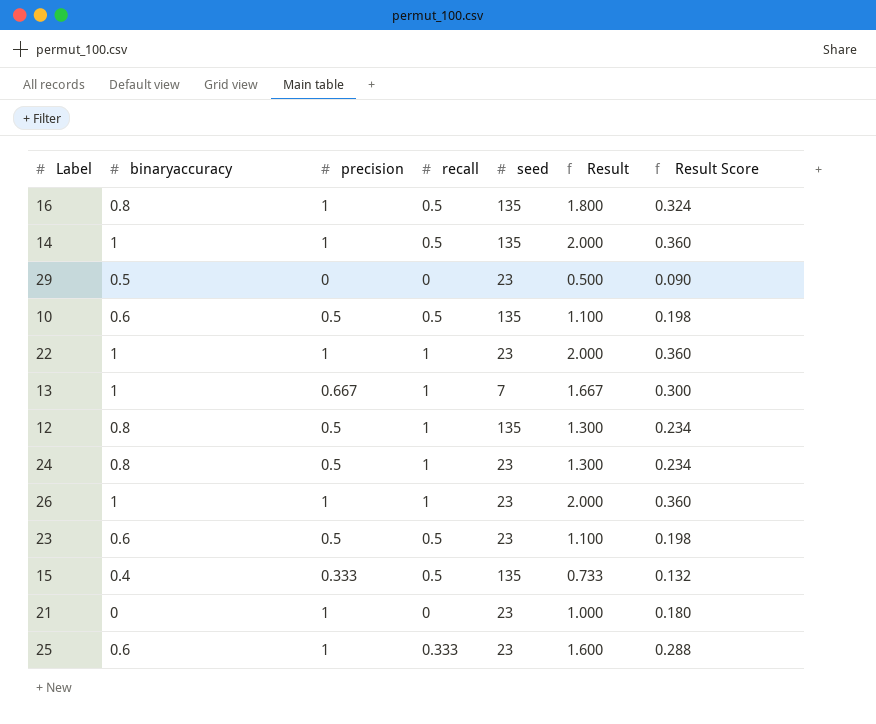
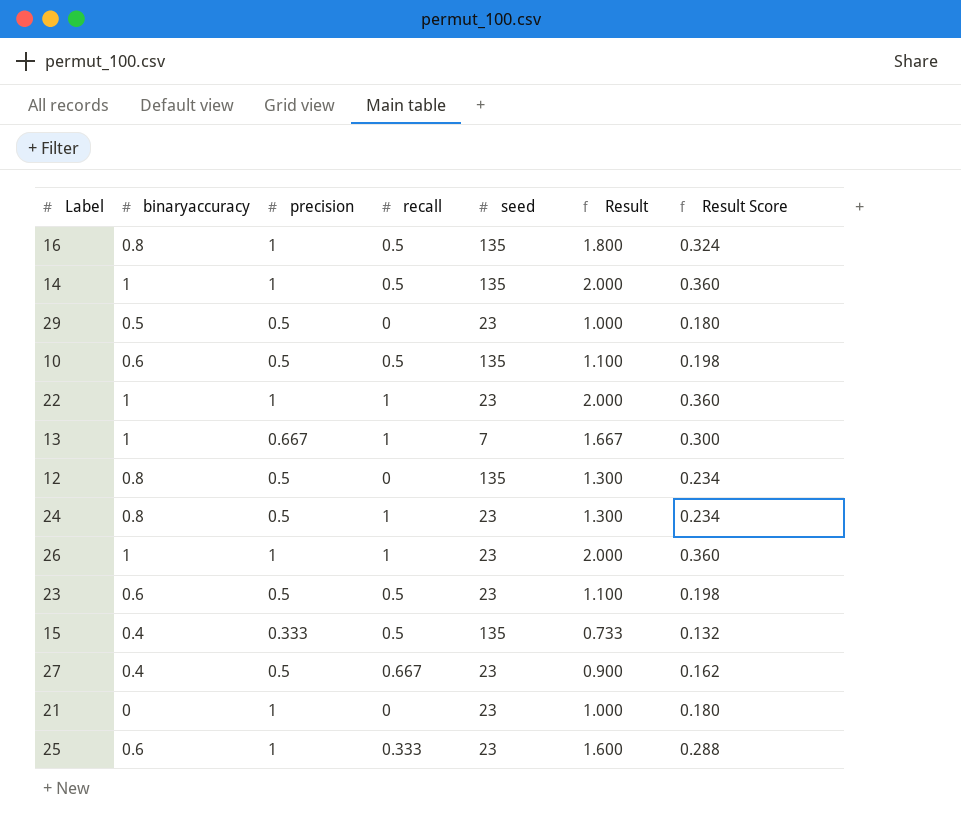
29 | precision: 0 -> 0.5
29 | Result: 0.500 -> 1.000
29 | Result Score: 0.090 -> 0.180
12 | recall: 1 -> 0
row 27: none -> 0.4 | 0.5 | 0.667 | 23 | 0.900 | 0.162

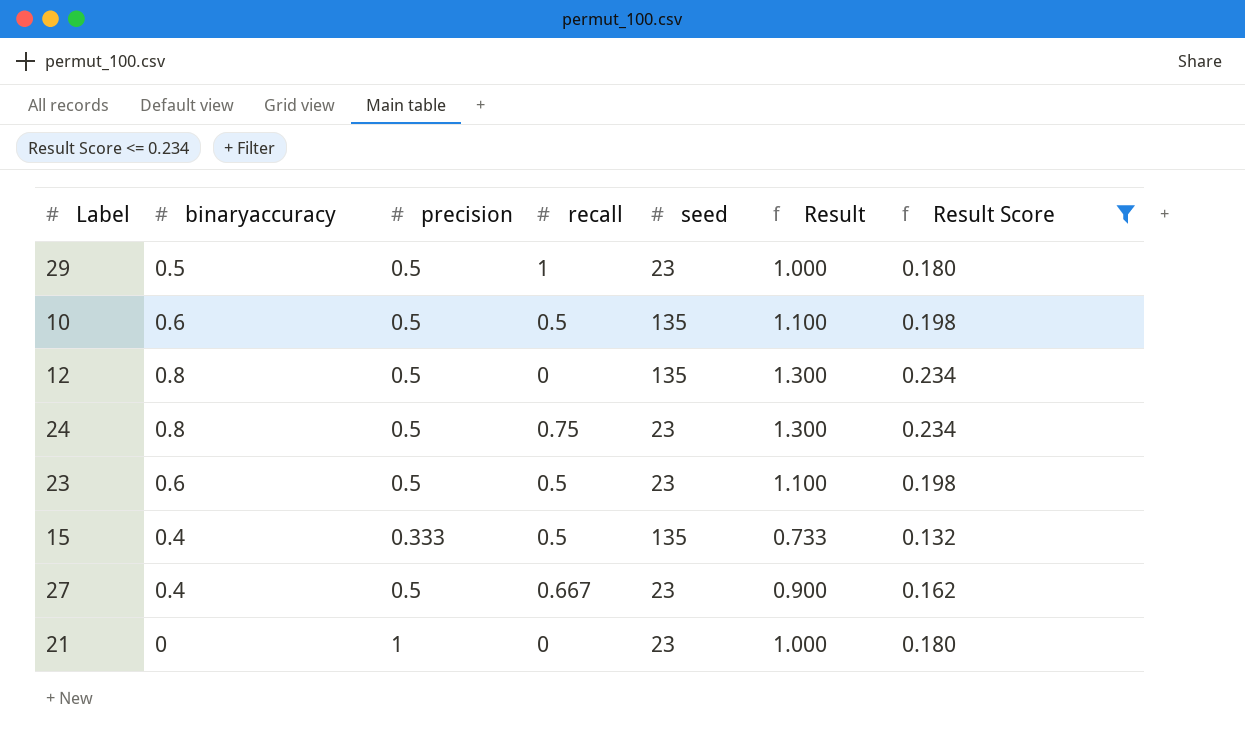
filter: none -> Result Score <= 0.234
29 | recall: 0 -> 1
24 | recall: 1 -> 0.75

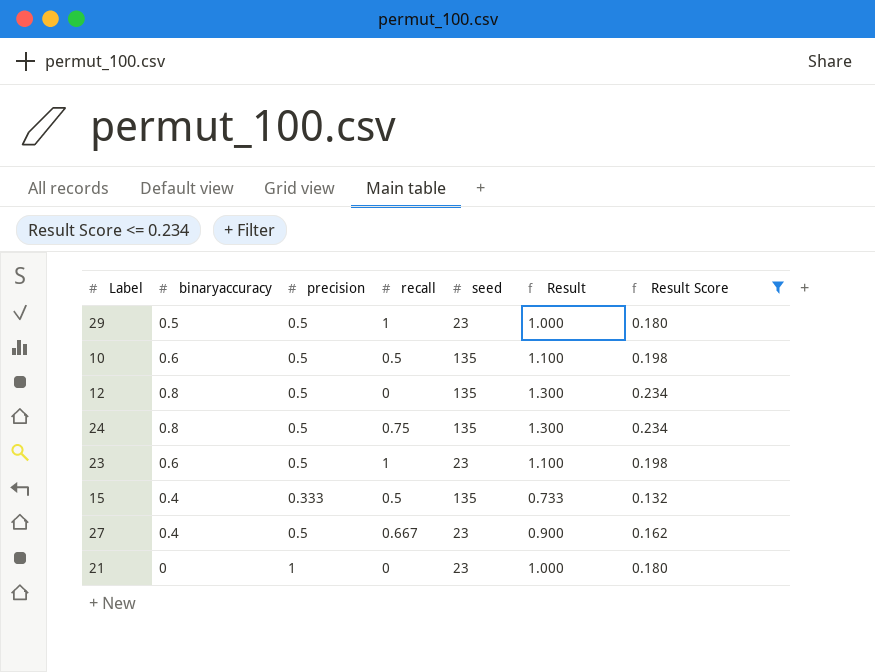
24 | seed: 23 -> 135
23 | recall: 0.5 -> 1

